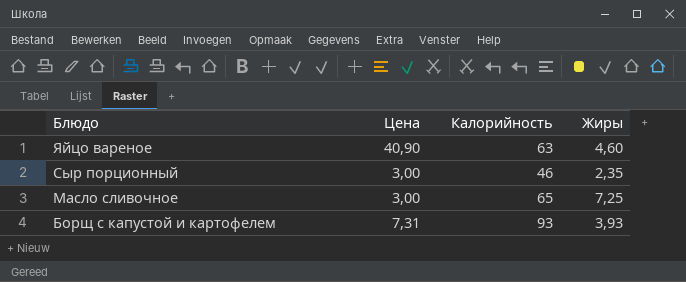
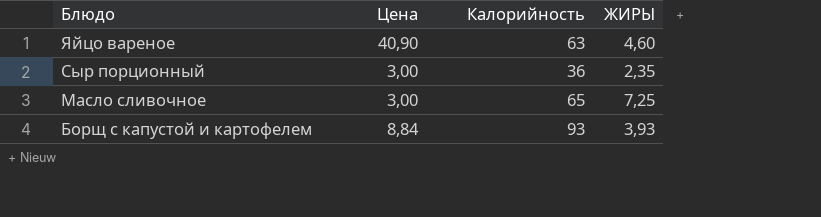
column name: Жиры -> ЖИРЫ
Сыр порционный | Калорийность: 46 -> 36
Борщ с капустой и картофелем | Цена: 7,31 -> 8,84

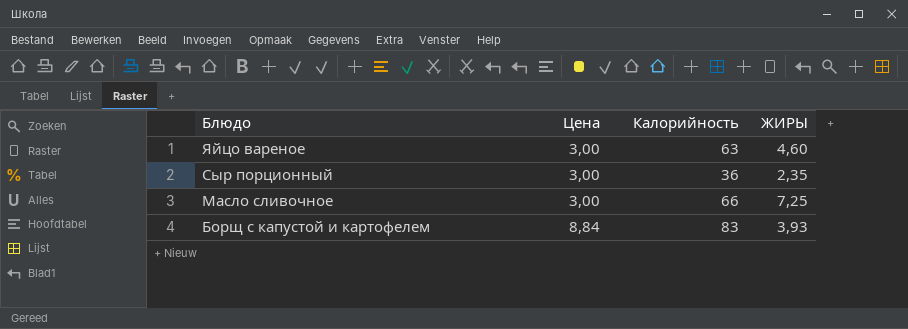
Яйцо вареное | Цена: 40,90 -> 3,00
Масло сливочное | Калорийность: 65 -> 66
Борщ с капустой и картофелем | Калорийность: 93 -> 83

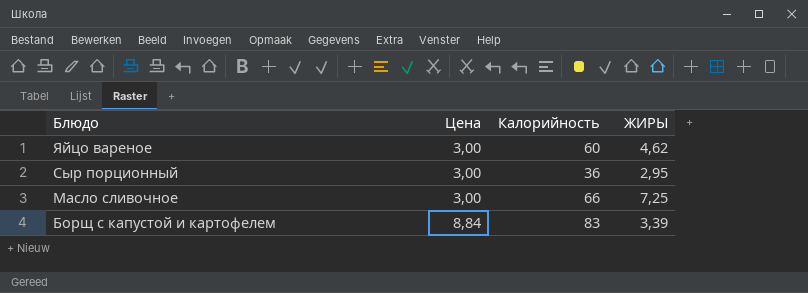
Яйцо вареное | Калорийность: 63 -> 60
Яйцо вареное | ЖИРЫ: 4,60 -> 4,62
Сыр порционный | ЖИРЫ: 2,35 -> 2,95
Борщ с капустой и картофелем | ЖИРЫ: 3,93 -> 3,39

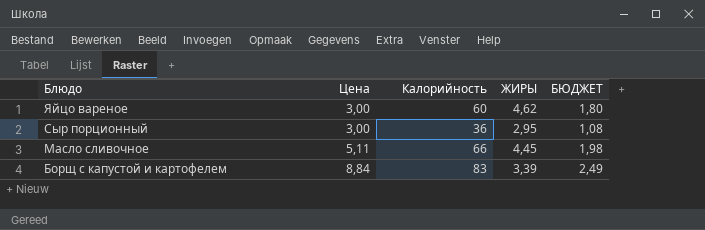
column БЮДЖЕТ | formula: none -> [Калорийность] * 0,03
Масло сливочное | Цена: 3,00 -> 5,11
Масло сливочное | ЖИРЫ: 7,25 -> 4,45

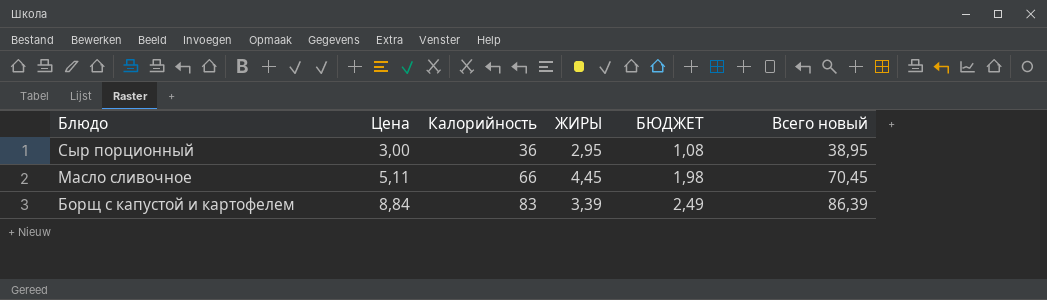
column Всего новый | formula: none -> [Калорийность] + [ЖИРЫ]
row Яйцо вареное: 3,00 | 60 | 4,62 | 1,80 -> none

